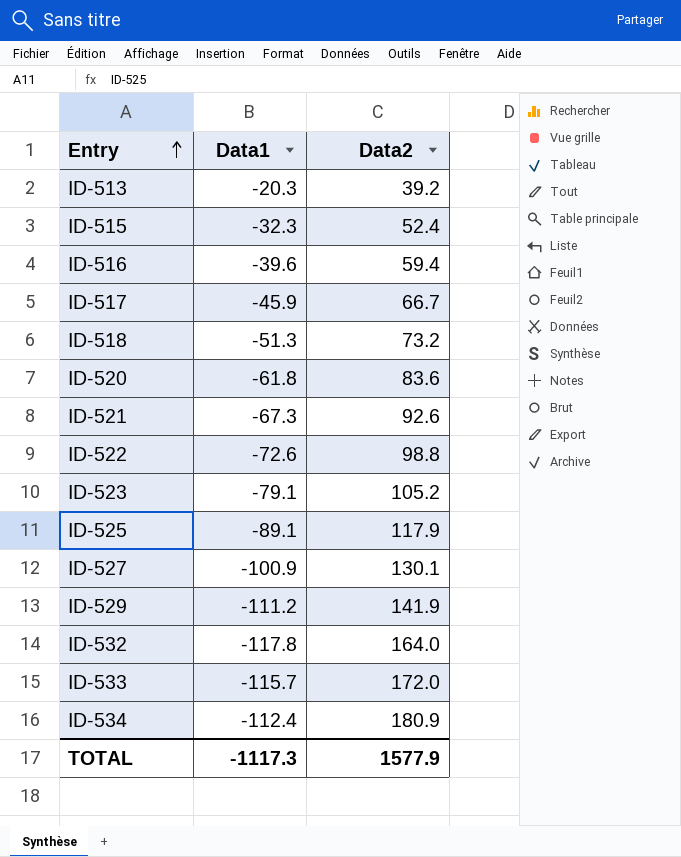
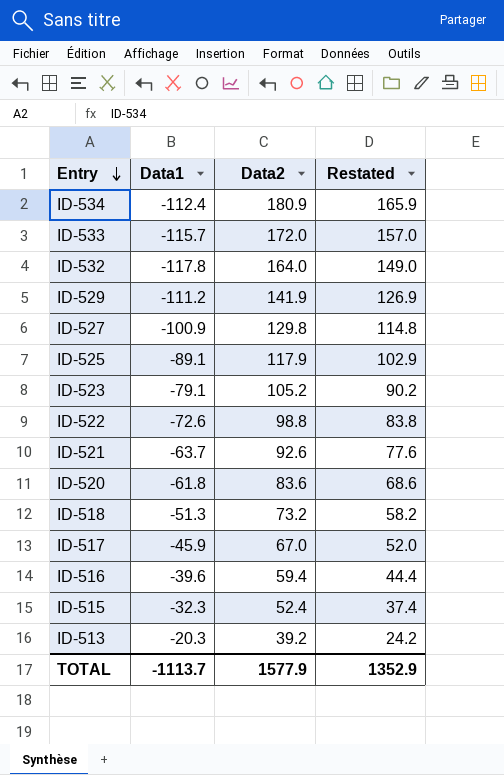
row order: Entry ascending -> Entry descending
column Restated | formula: none -> [Data2] - 15
ID-527 | Data2: 130.1 -> 129.8
ID-521 | Data1: -67.3 -> -63.7
ID-517 | Data2: 66.7 -> 67.0
TOTAL | Data1: -1117.3 -> -1113.7

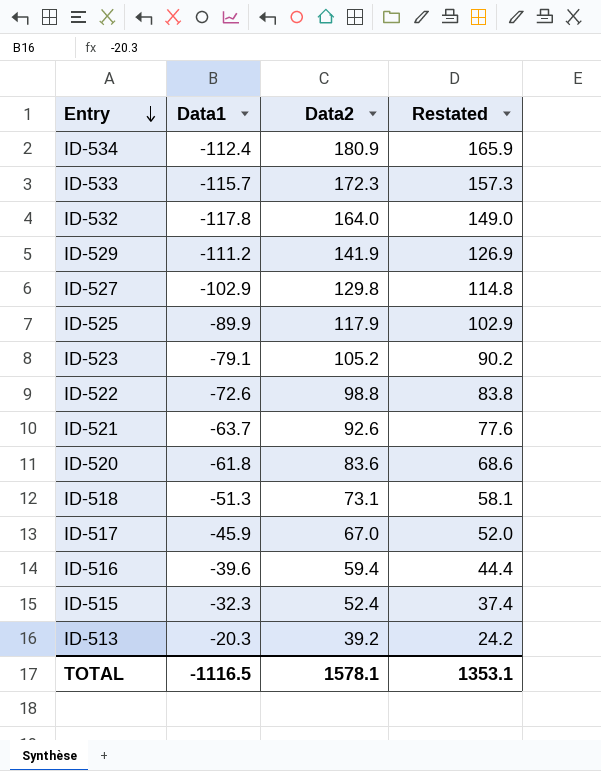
ID-533 | Data2: 172.0 -> 172.3
ID-533 | Restated: 157.0 -> 157.3
ID-527 | Data1: -100.9 -> -102.9
ID-525 | Data1: -89.1 -> -89.9
ID-518 | Data2: 73.2 -> 73.1
ID-518 | Restated: 58.2 -> 58.1
TOTAL | Data1: -1113.7 -> -1116.5
TOTAL | Data2: 1577.9 -> 1578.1
TOTAL | Restated: 1352.9 -> 1353.1

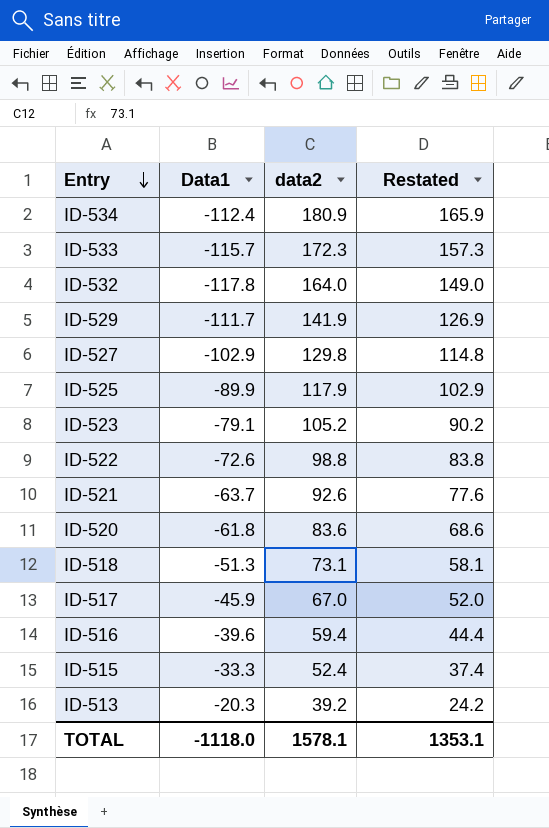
column name: Data2 -> data2
ID-529 | Data1: -111.2 -> -111.7
ID-515 | Data1: -32.3 -> -33.3
TOTAL | Data1: -1116.5 -> -1118.0

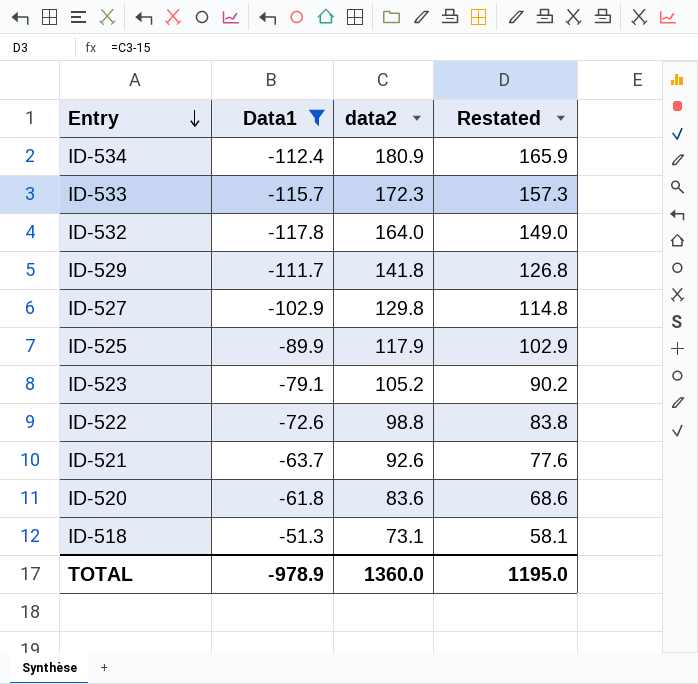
filter: none -> Data1 <= -51.3
ID-529 | data2: 141.9 -> 141.8
ID-529 | Restated: 126.9 -> 126.8
TOTAL | Data1: -1118.0 -> -978.9
TOTAL | data2: 1578.1 -> 1360.0
TOTAL | Restated: 1353.1 -> 1195.0

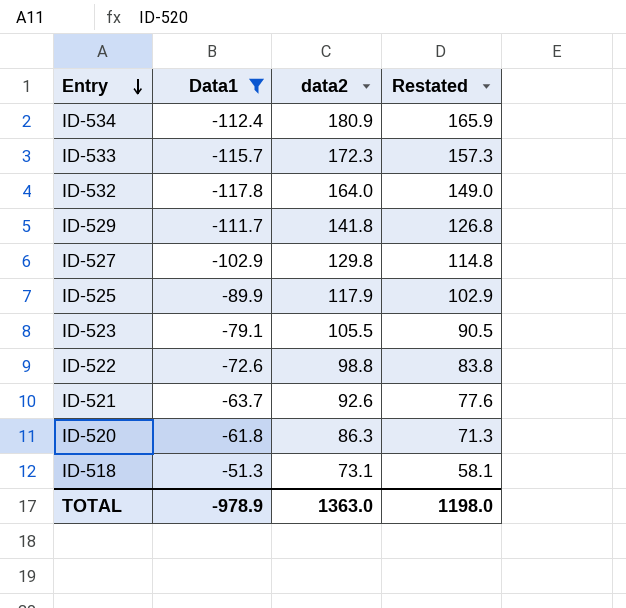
ID-523 | data2: 105.2 -> 105.5
ID-523 | Restated: 90.2 -> 90.5
ID-520 | data2: 83.6 -> 86.3
ID-520 | Restated: 68.6 -> 71.3
TOTAL | data2: 1360.0 -> 1363.0
TOTAL | Restated: 1195.0 -> 1198.0

